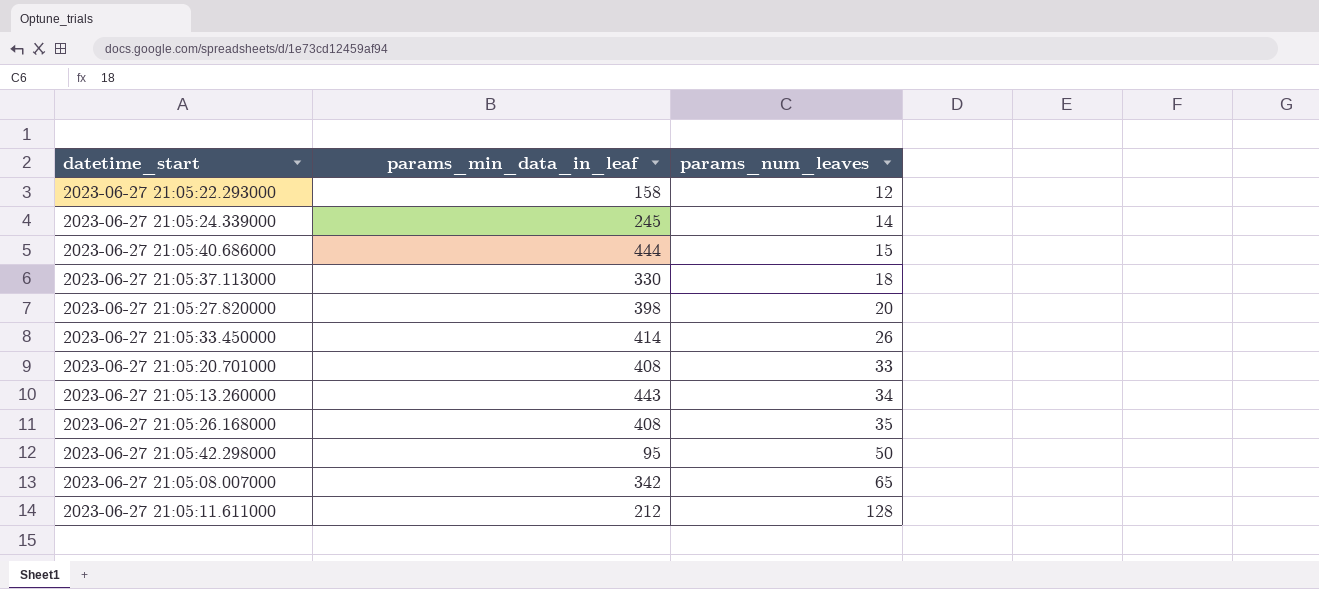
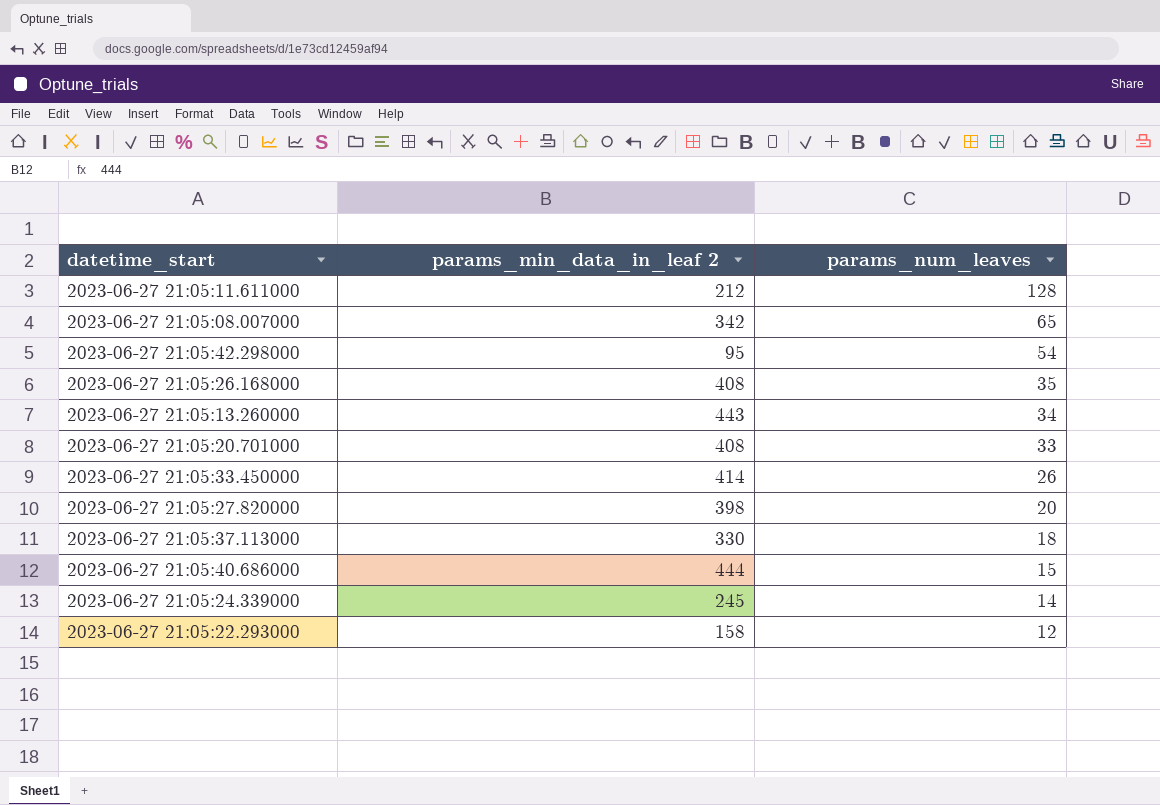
row order: params_num_leaves ascending -> params_num_leaves descending
column name: params_min_data_in_leaf -> params_min_data_in_leaf 2
2023-06-27 21:05:42.298000 | params_num_leaves: 50 -> 54

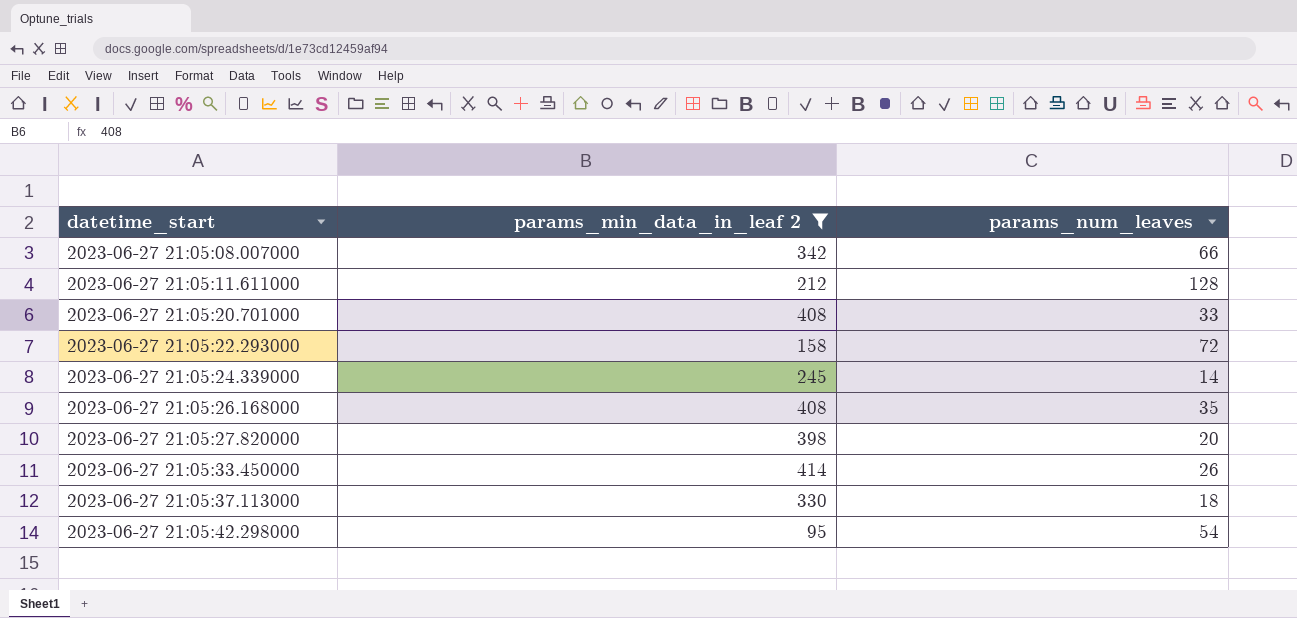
filter: none -> params_min_data_in_leaf 2 <= 414
row order: params_num_leaves descending -> datetime_start ascending
2023-06-27 21:05:08.007000 | params_num_leaves: 65 -> 66
2023-06-27 21:05:22.293000 | params_num_leaves: 12 -> 72

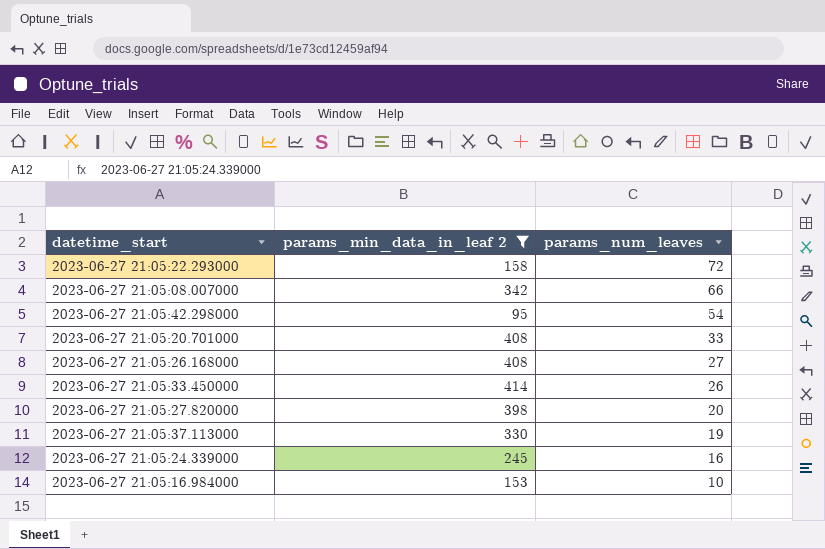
row order: datetime_start ascending -> params_num_leaves descending
row 2023-06-27 21:05:11.611000: 212 | 128 -> none
2023-06-27 21:05:26.168000 | params_num_leaves: 35 -> 27
2023-06-27 21:05:37.113000 | params_num_leaves: 18 -> 19
2023-06-27 21:05:24.339000 | params_num_leaves: 14 -> 16
row 2023-06-27 21:05:16.984000: none -> 153 | 10

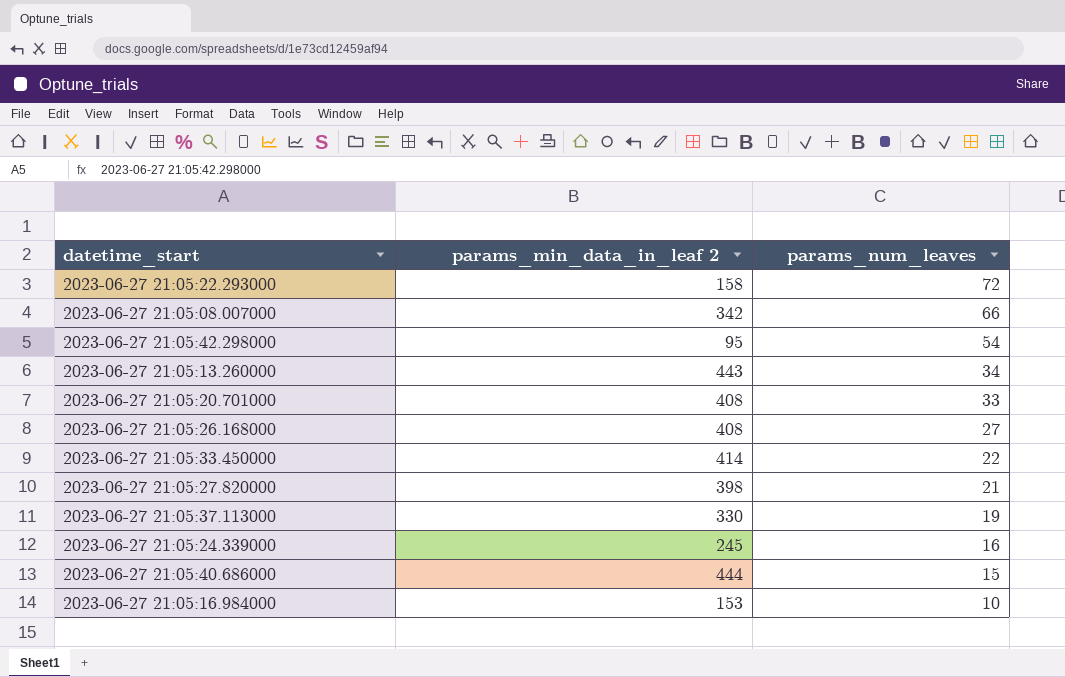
filter: params_min_data_in_leaf 2 <= 414 -> none
2023-06-27 21:05:33.450000 | params_num_leaves: 26 -> 22
2023-06-27 21:05:27.820000 | params_num_leaves: 20 -> 21

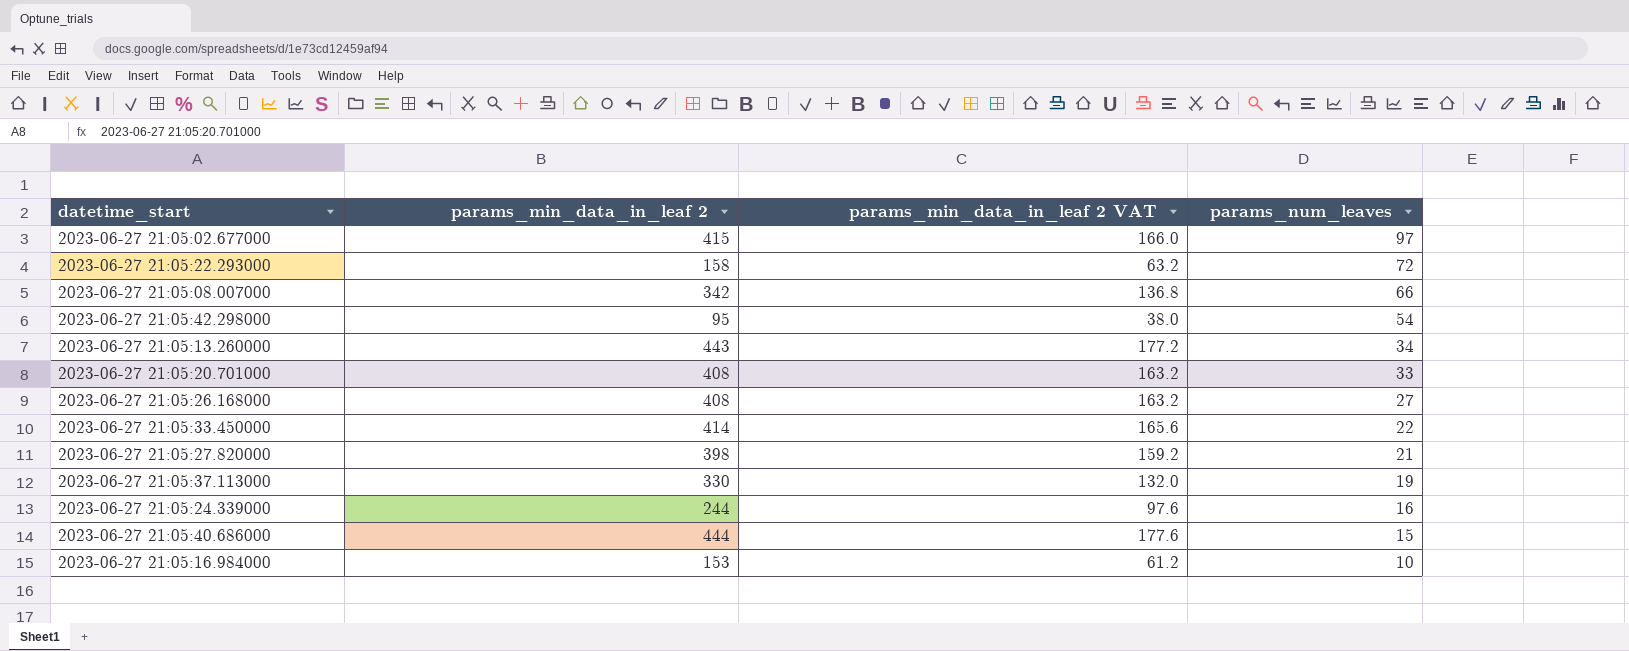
column params_min_data_in_leaf 2 VAT | formula: none -> [params_min_data_in_leaf 2] * 0.4
row 2023-06-27 21:05:02.677000: none -> 415 | 166.0 | 97
2023-06-27 21:05:24.339000 | params_min_data_in_leaf 2: 245 -> 244

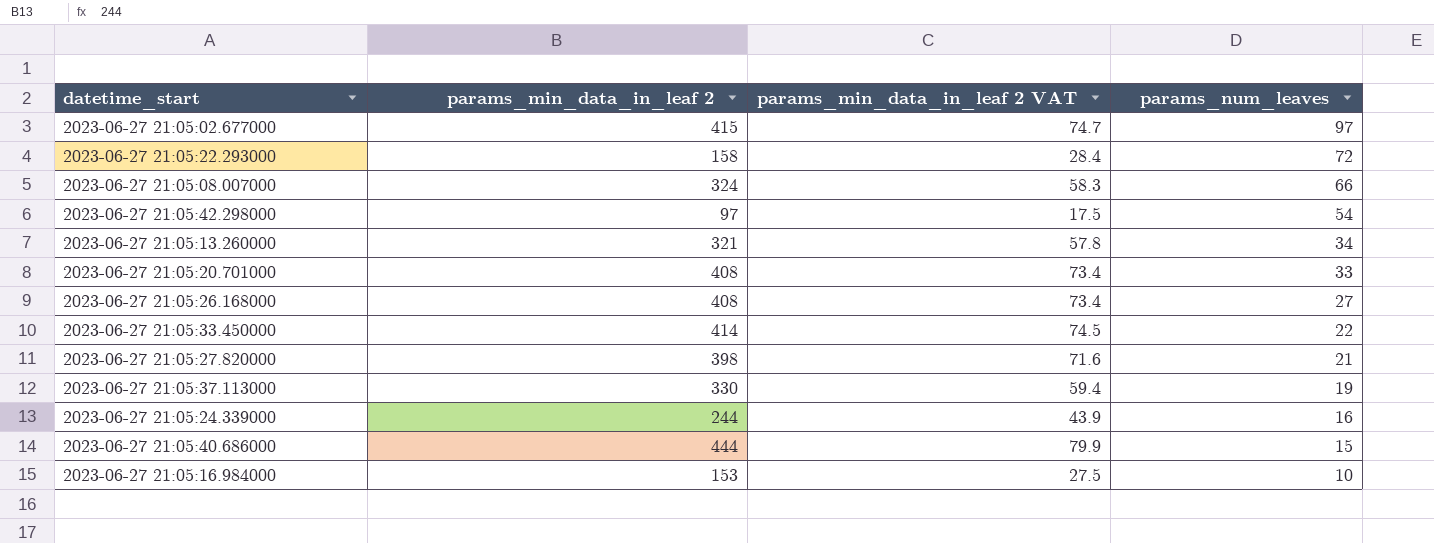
column params_min_data_in_leaf 2 VAT | formula: [params_min_data_in_leaf 2] * 0.4 -> [params_min_data_in_leaf 2] * 0.18
2023-06-27 21:05:08.007000 | params_min_data_in_leaf 2: 342 -> 324
2023-06-27 21:05:42.298000 | params_min_data_in_leaf 2: 95 -> 97
2023-06-27 21:05:13.260000 | params_min_data_in_leaf 2: 443 -> 321

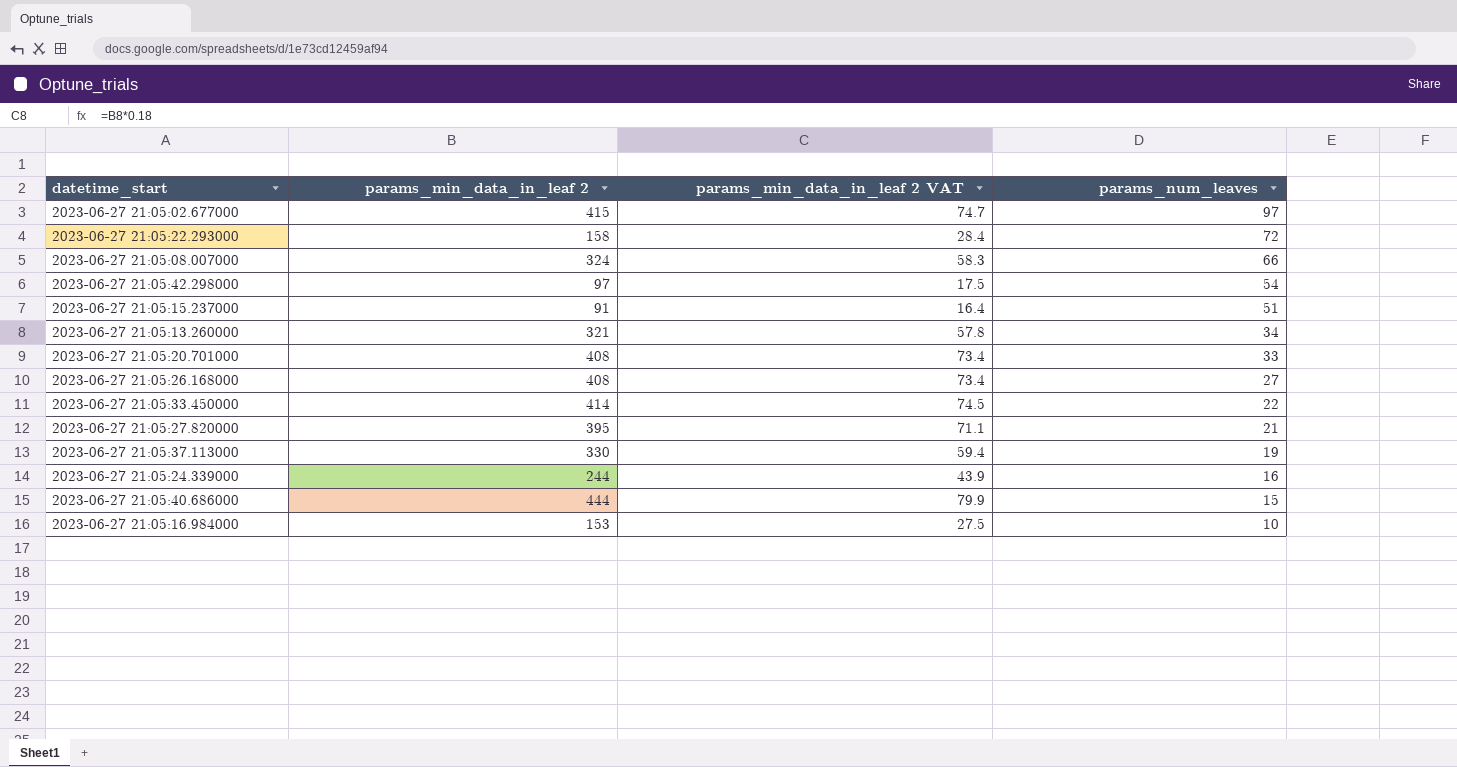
row 2023-06-27 21:05:15.237000: none -> 91 | 16.4 | 51
2023-06-27 21:05:27.820000 | params_min_data_in_leaf 2: 398 -> 395
2023-06-27 21:05:27.820000 | params_min_data_in_leaf 2 VAT: 71.6 -> 71.1

